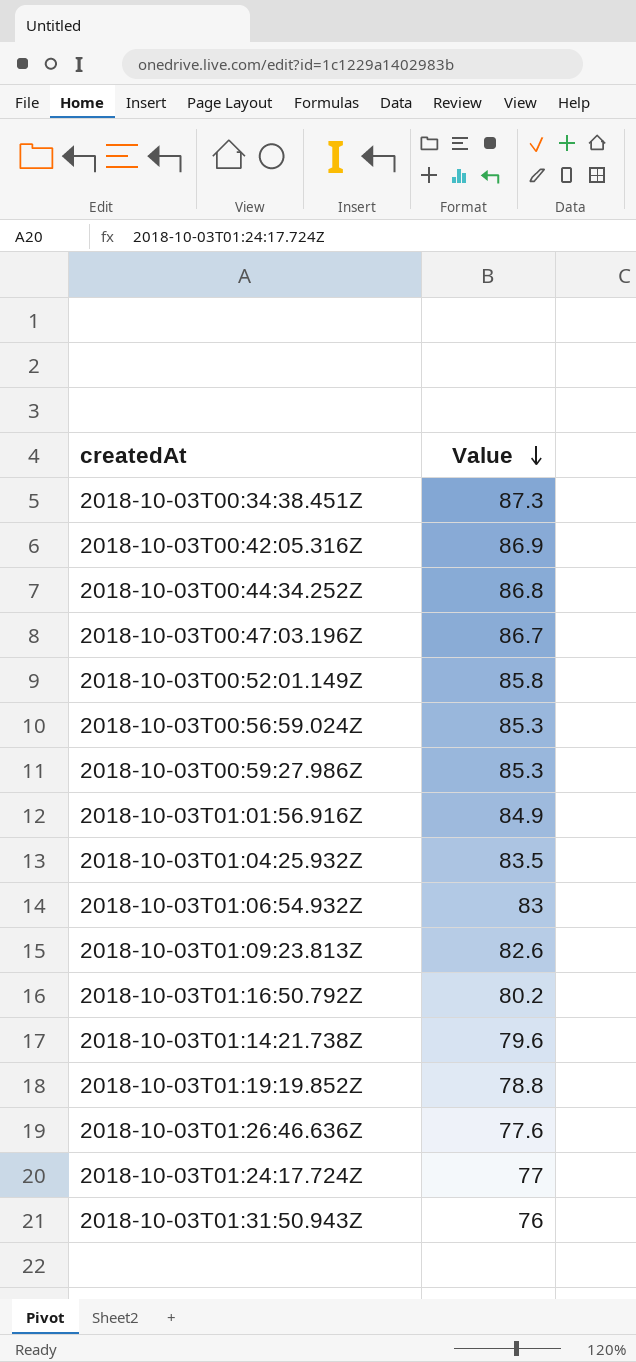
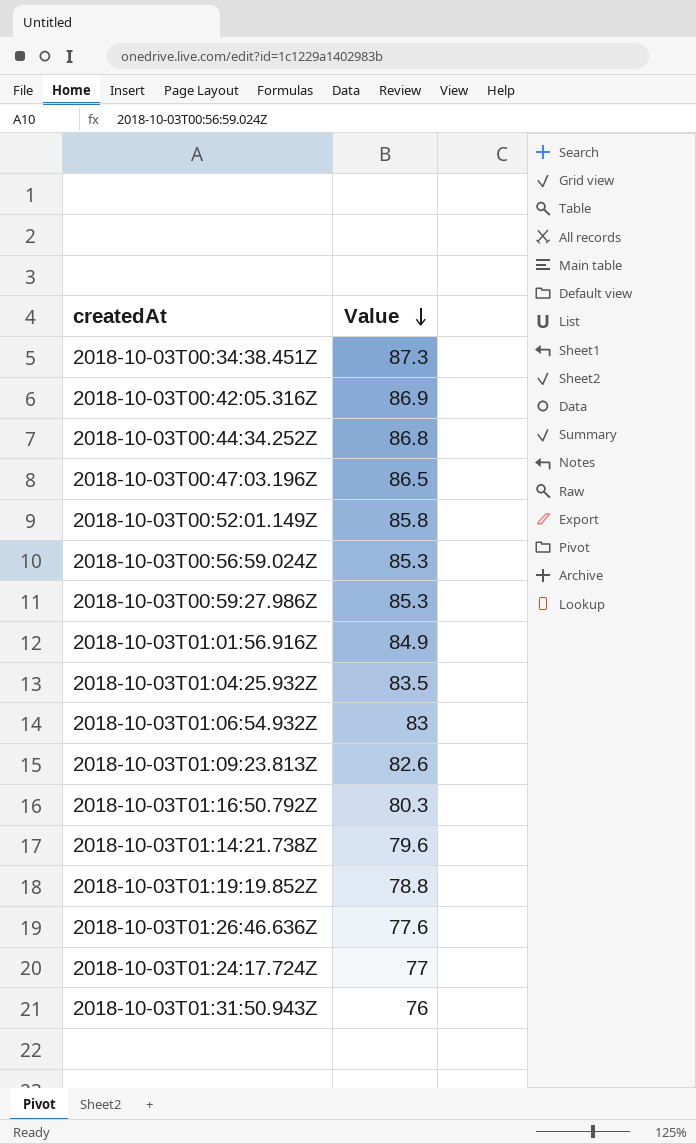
2018-10-03T00:47:03.196Z | Value: 86.7 -> 86.5
2018-10-03T01:16:50.792Z | Value: 80.2 -> 80.3

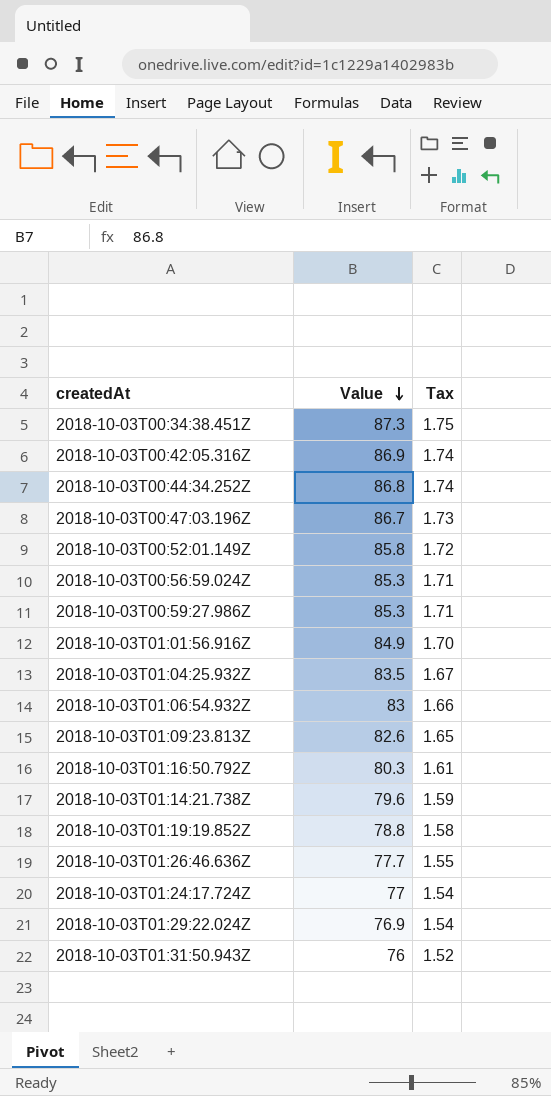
column Tax | formula: none -> [Value] * 0.02
2018-10-03T00:47:03.196Z | Value: 86.5 -> 86.7
2018-10-03T01:26:46.636Z | Value: 77.6 -> 77.7
row 2018-10-03T01:29:22.024Z: none -> 76.9 | 1.54

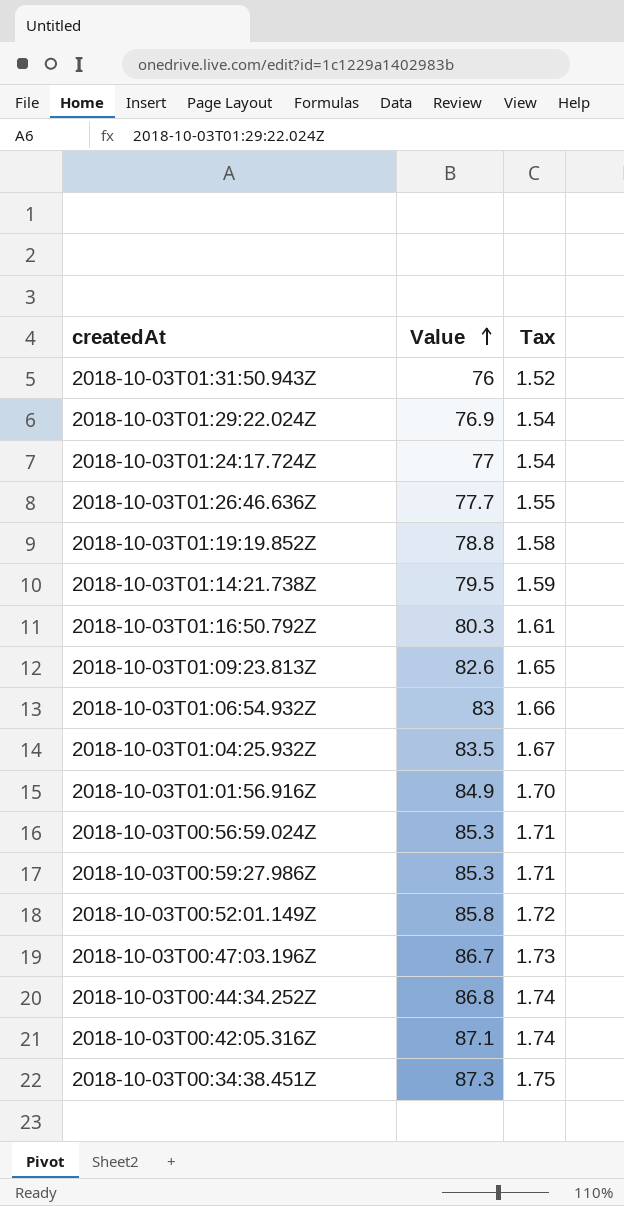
row order: Value descending -> Value ascending
2018-10-03T01:14:21.738Z | Value: 79.6 -> 79.5
2018-10-03T00:42:05.316Z | Value: 86.9 -> 87.1

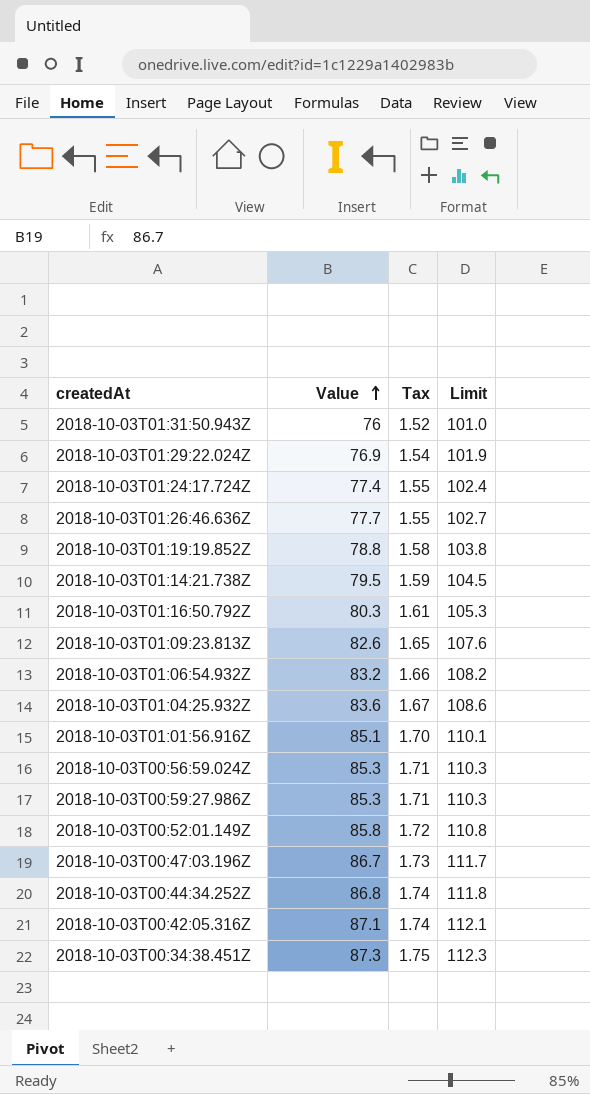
column Limit | formula: none -> [Value] + 25
2018-10-03T01:24:17.724Z | Value: 77 -> 77.4
2018-10-03T01:24:17.724Z | Tax: 1.54 -> 1.55
2018-10-03T01:06:54.932Z | Value: 83 -> 83.2
2018-10-03T01:04:25.932Z | Value: 83.5 -> 83.6
2018-10-03T01:01:56.916Z | Value: 84.9 -> 85.1

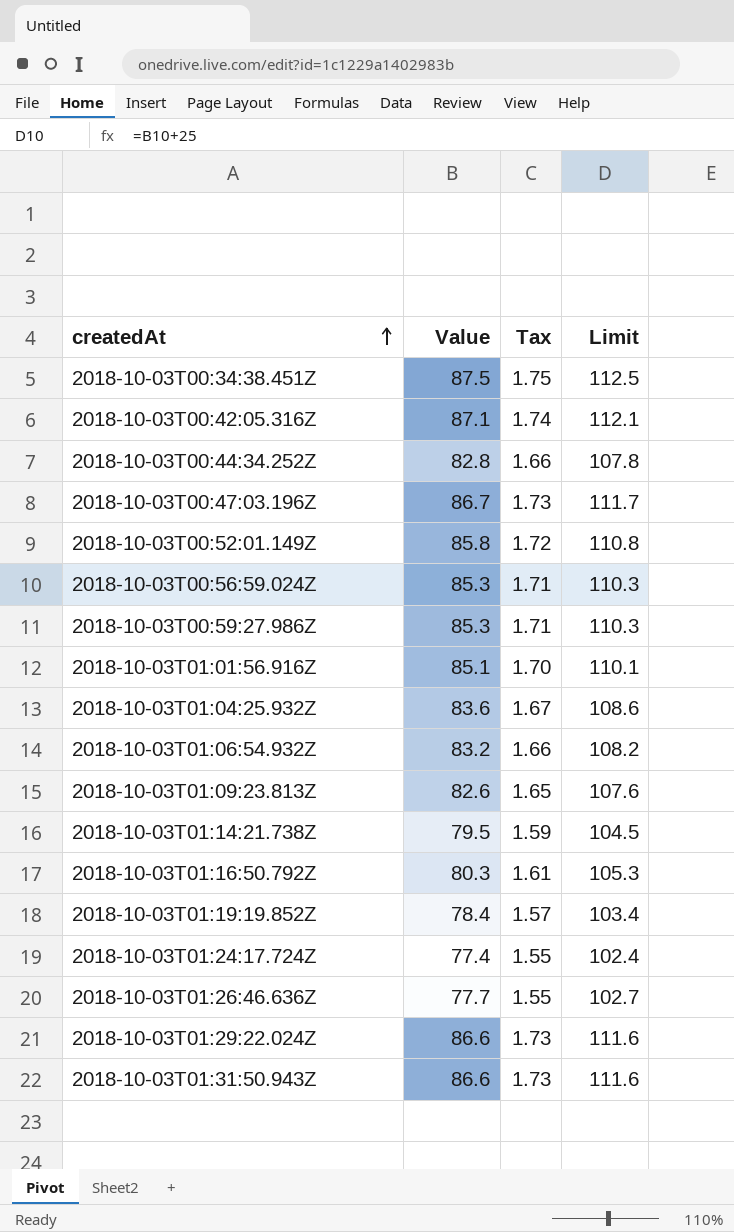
row order: Value ascending -> createdAt ascending
2018-10-03T00:34:38.451Z | Value: 87.3 -> 87.5
2018-10-03T00:34:38.451Z | Limit: 112.3 -> 112.5
2018-10-03T00:44:34.252Z | Value: 86.8 -> 82.8
2018-10-03T00:44:34.252Z | Tax: 1.74 -> 1.66
2018-10-03T00:44:34.252Z | Limit: 111.8 -> 107.8
2018-10-03T01:19:19.852Z | Value: 78.8 -> 78.4
2018-10-03T01:19:19.852Z | Tax: 1.58 -> 1.57
2018-10-03T01:19:19.852Z | Limit: 103.8 -> 103.4
2018-10-03T01:29:22.024Z | Value: 76.9 -> 86.6
2018-10-03T01:29:22.024Z | Tax: 1.54 -> 1.73
2018-10-03T01:29:22.024Z | Limit: 101.9 -> 111.6
2018-10-03T01:31:50.943Z | Value: 76 -> 86.6
2018-10-03T01:31:50.943Z | Tax: 1.52 -> 1.73
2018-10-03T01:31:50.943Z | Limit: 101.0 -> 111.6

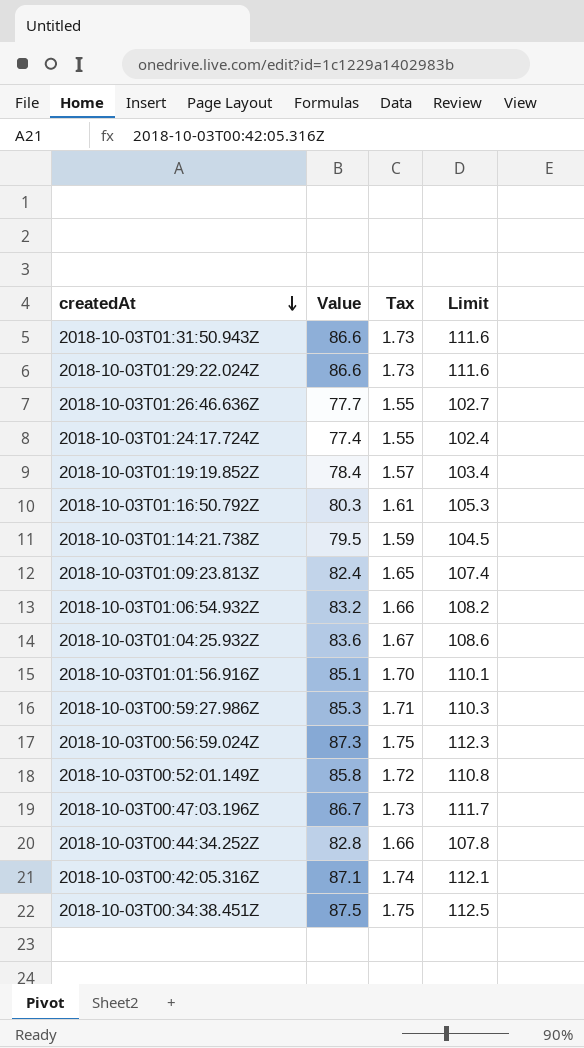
row order: createdAt ascending -> createdAt descending
2018-10-03T01:09:23.813Z | Value: 82.6 -> 82.4
2018-10-03T01:09:23.813Z | Limit: 107.6 -> 107.4
2018-10-03T00:56:59.024Z | Value: 85.3 -> 87.3
2018-10-03T00:56:59.024Z | Tax: 1.71 -> 1.75
2018-10-03T00:56:59.024Z | Limit: 110.3 -> 112.3

